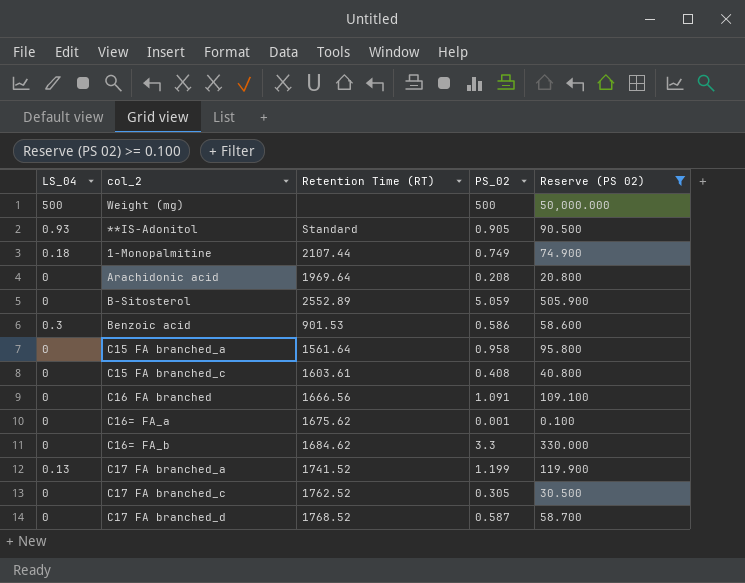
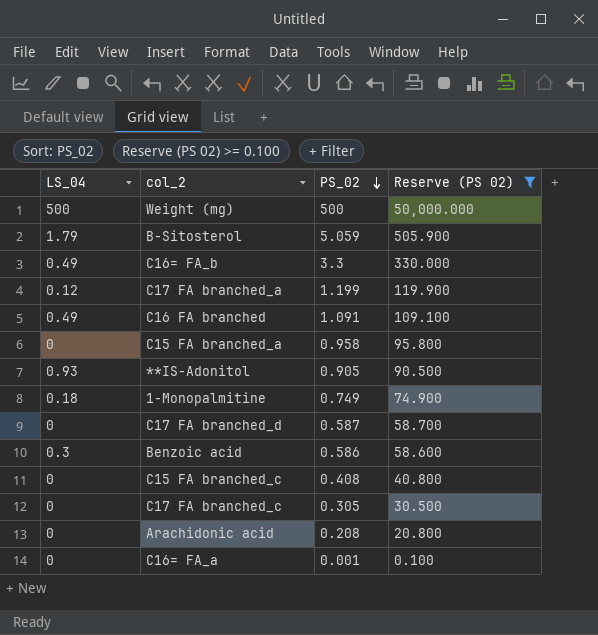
row order: none -> PS_02 descending
column Retention Time (RT) | position: 3 -> none
B-Sitosterol | LS_04: 0 -> 1.79
C16= FA_b | LS_04: 0 -> 0.49
C17 FA branched_a | LS_04: 0.13 -> 0.12
C16 FA branched | LS_04: 0 -> 0.49

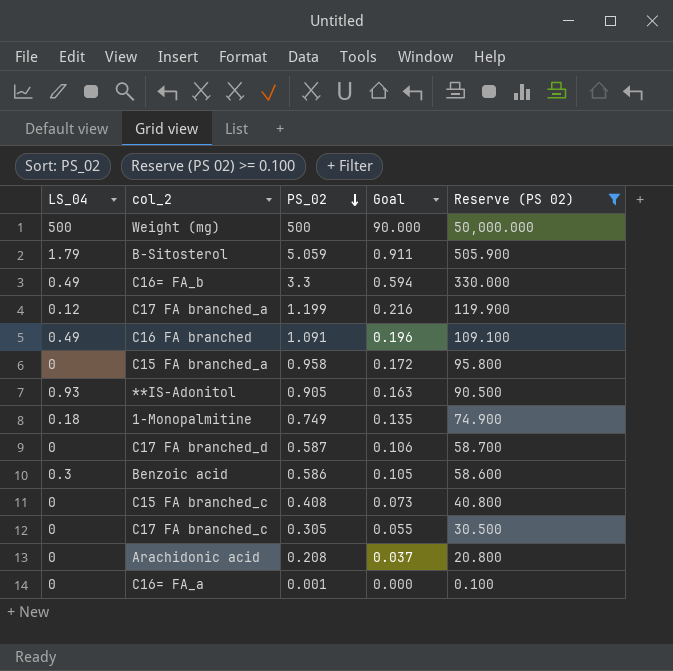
column Goal | formula: none -> [PS_02] * 0.18

